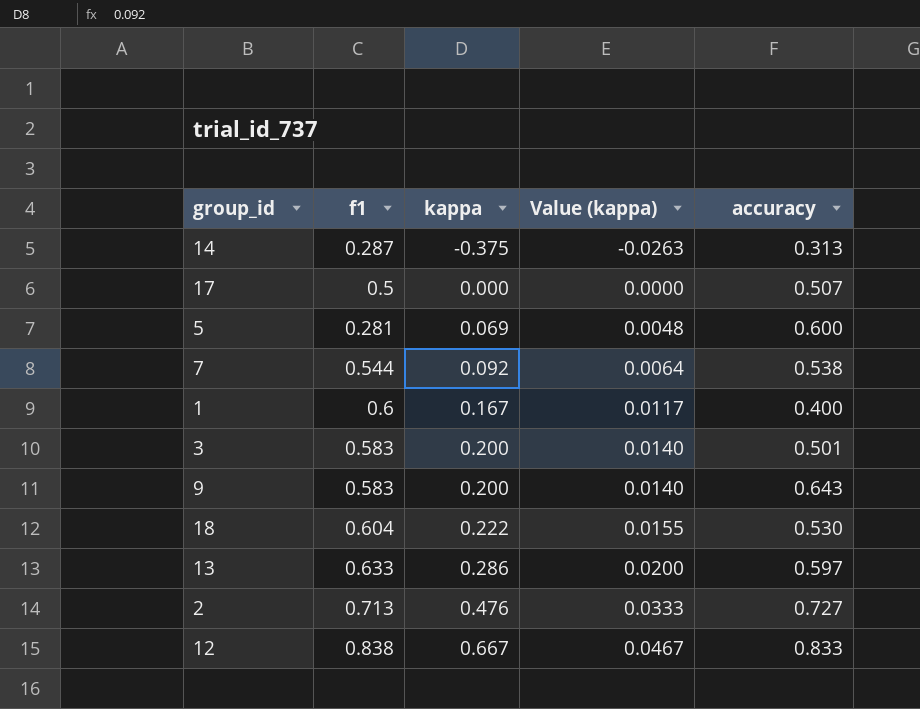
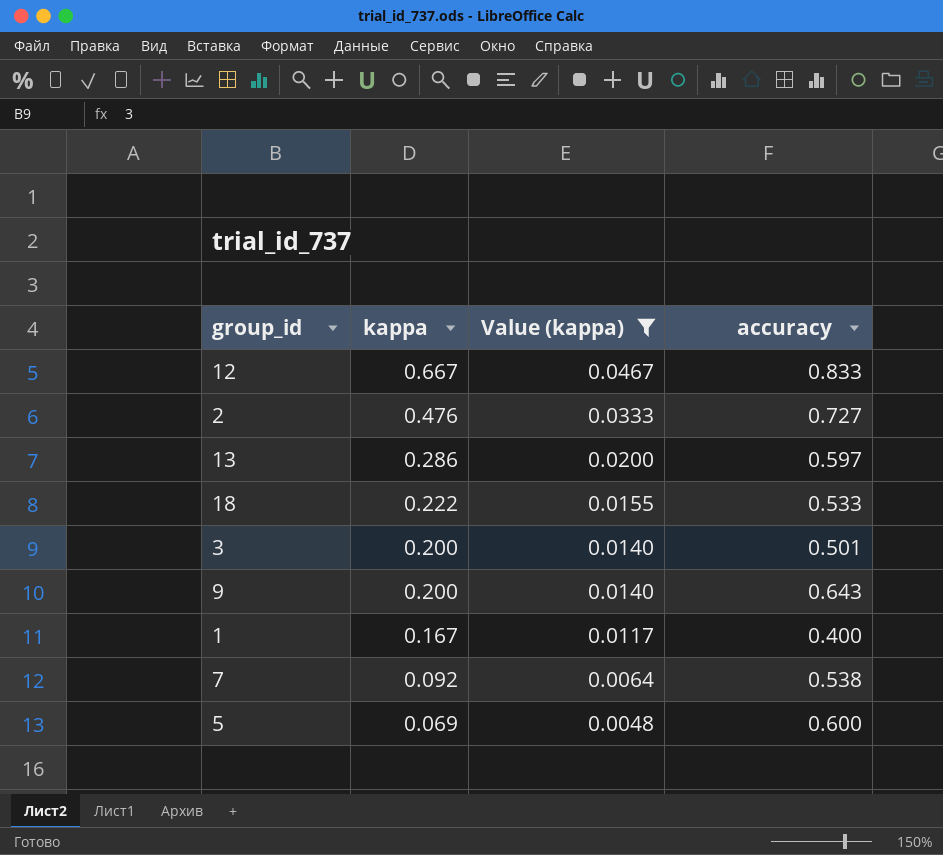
filter: none -> Value (kappa) >= 0.0048
row order: kappa ascending -> kappa descending
column f1 | position: 2 -> none
18 | accuracy: 0.530 -> 0.533

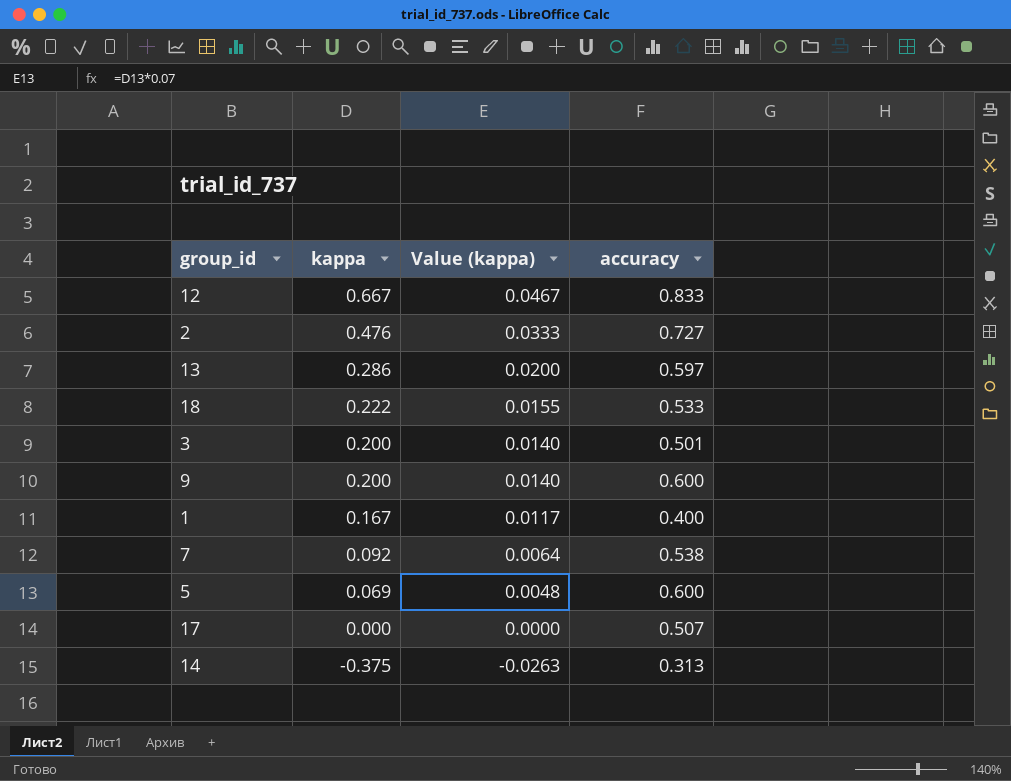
filter: Value (kappa) >= 0.0048 -> none
9 | accuracy: 0.643 -> 0.600

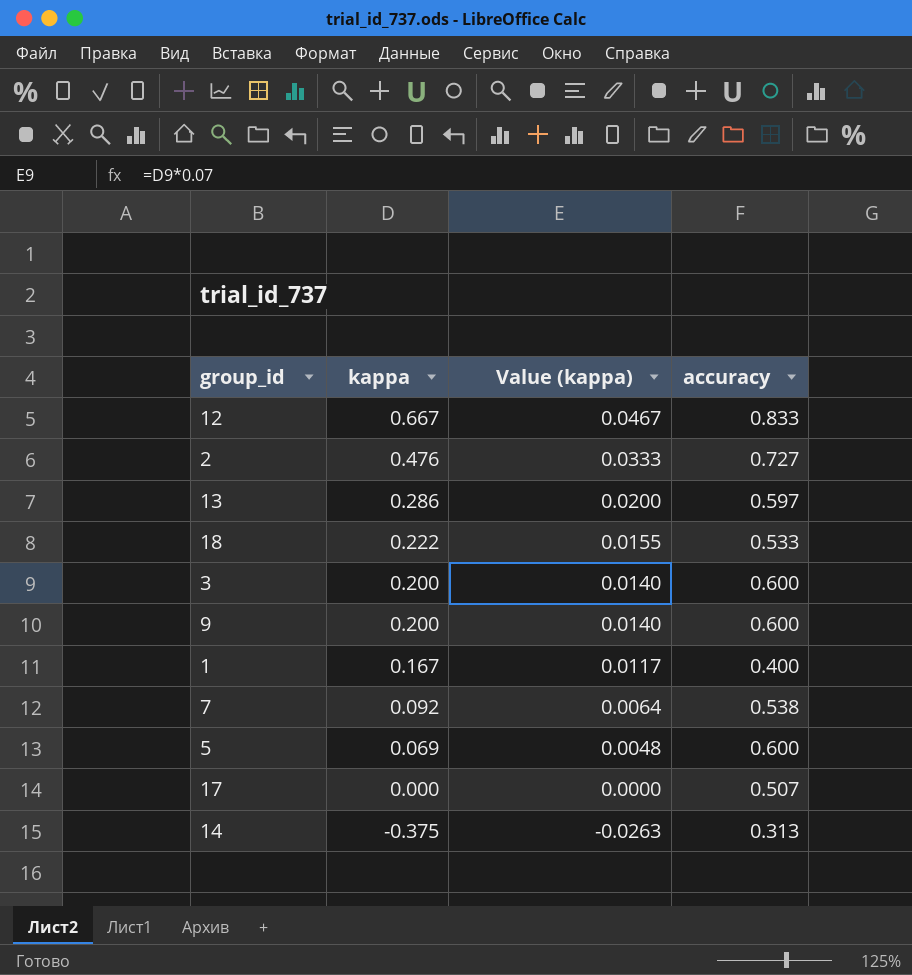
3 | accuracy: 0.501 -> 0.600

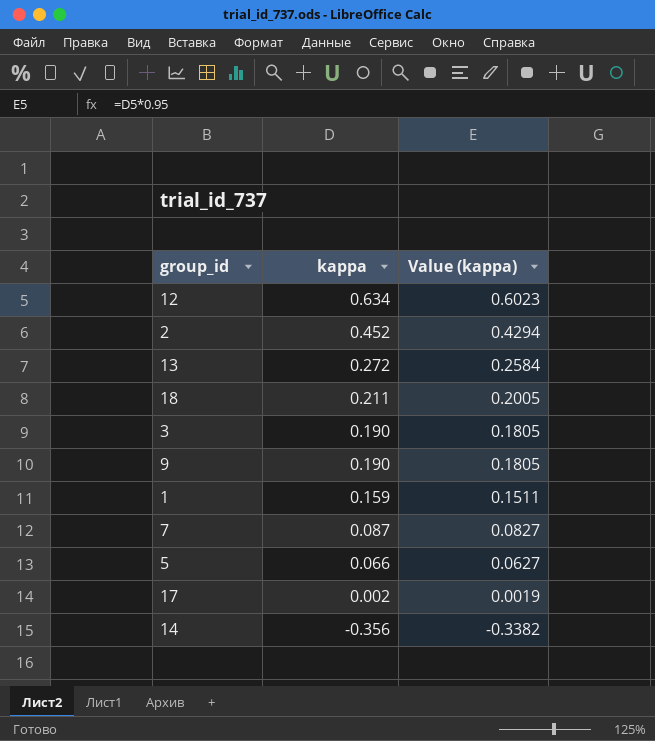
column accuracy | position: 4 -> none
column Value (kappa) | formula: [kappa] * 0.07 -> [kappa] * 0.95
12 | kappa: 0.667 -> 0.634
2 | kappa: 0.476 -> 0.452
13 | kappa: 0.286 -> 0.272
18 | kappa: 0.222 -> 0.211
3 | kappa: 0.200 -> 0.190
9 | kappa: 0.200 -> 0.190
1 | kappa: 0.167 -> 0.159
7 | kappa: 0.092 -> 0.087
5 | kappa: 0.069 -> 0.066
17 | kappa: 0.000 -> 0.002
14 | kappa: -0.375 -> -0.356

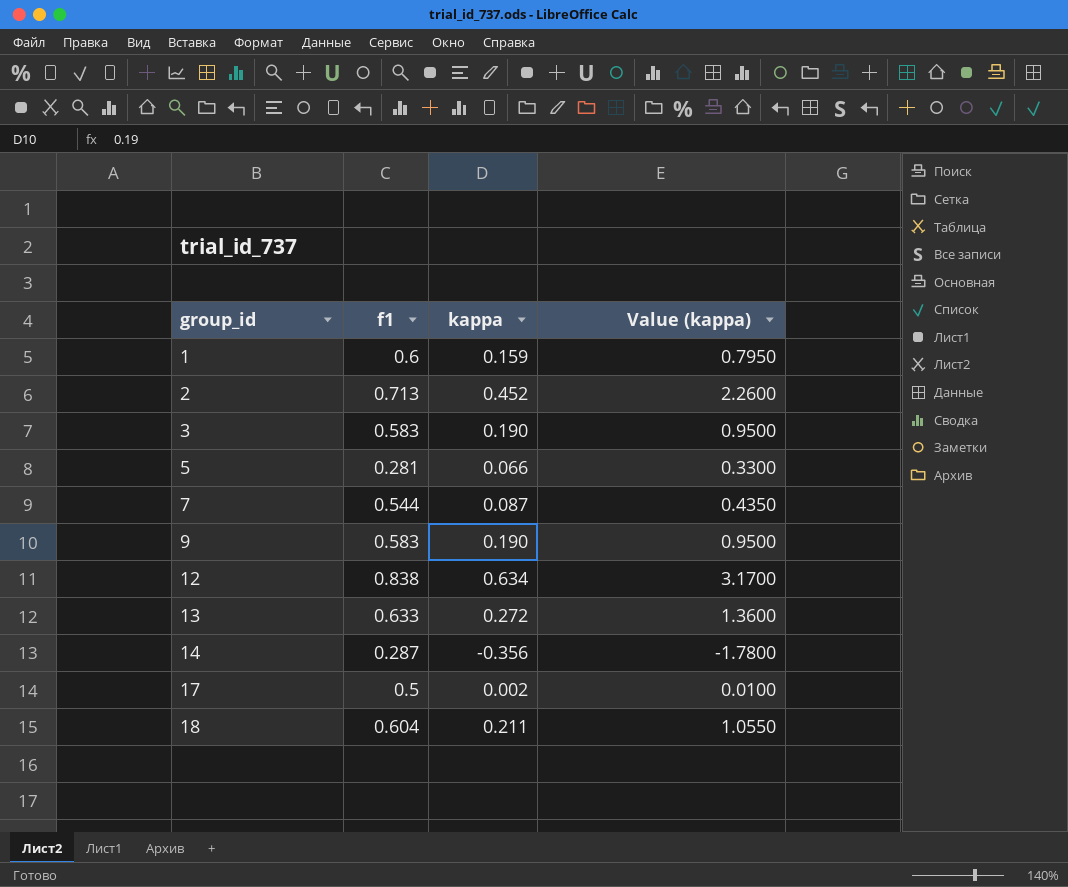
row order: kappa descending -> group_id ascending
column f1 | position: none -> 2
column Value (kappa) | formula: [kappa] * 0.95 -> [kappa] * 5

